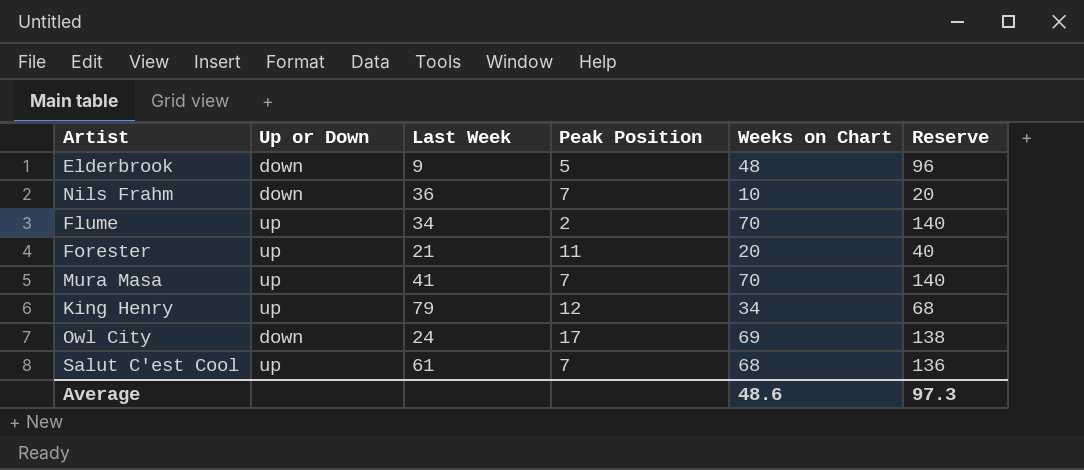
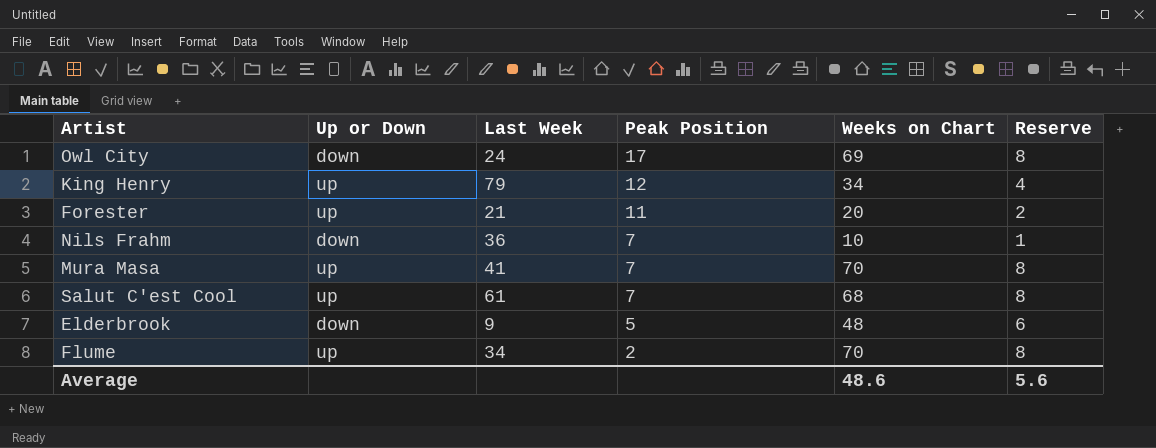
row order: none -> Peak Position descending
column Reserve | formula: [Weeks on Chart] * 2 -> [Weeks on Chart] * 0.12
Average | Reserve: 97.3 -> 5.6

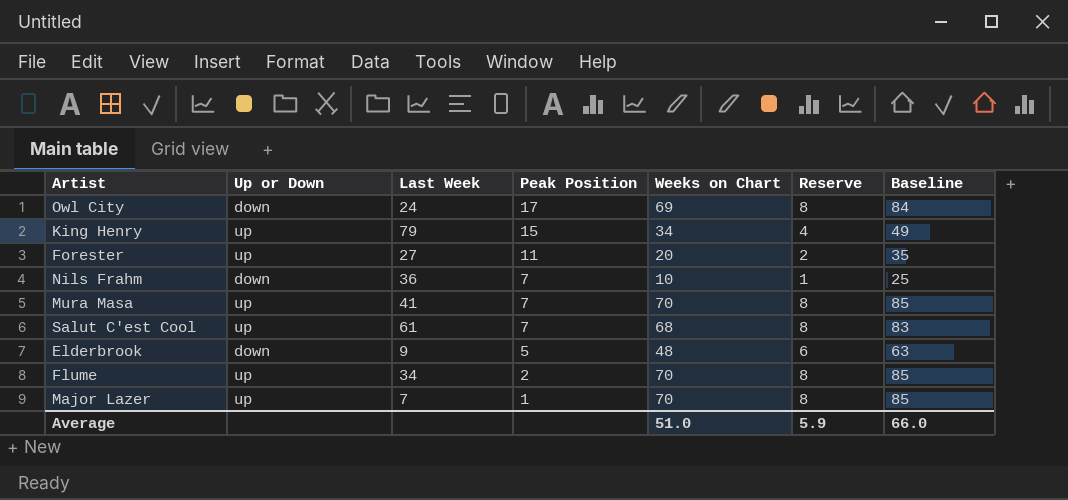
column Baseline | formula: none -> [Weeks on Chart] + 15
King Henry | Peak Position: 12 -> 15
Forester | Last Week: 21 -> 27
row Major Lazer: none -> up | 7 | 1 | 70 | 8 | 85
Average | Weeks on Chart: 48.6 -> 51.0
Average | Reserve: 5.6 -> 5.9

